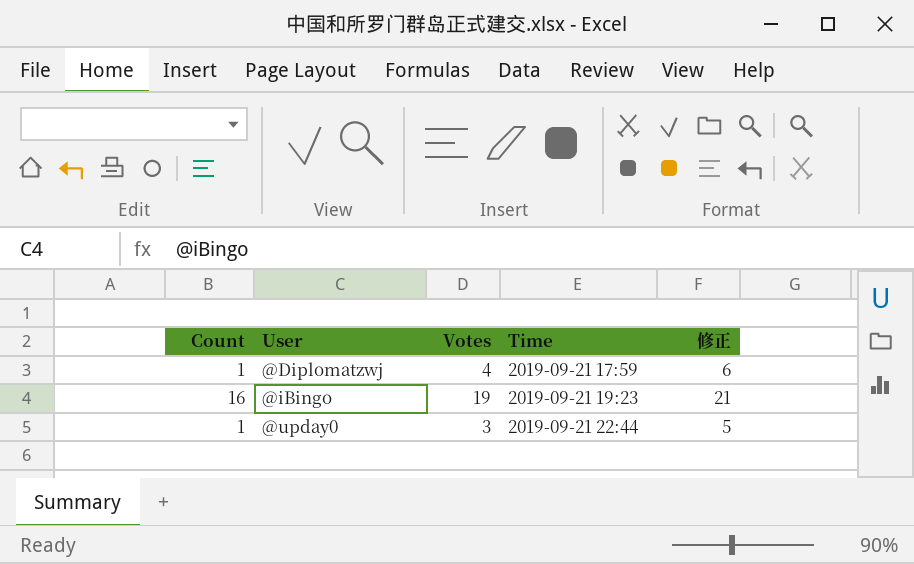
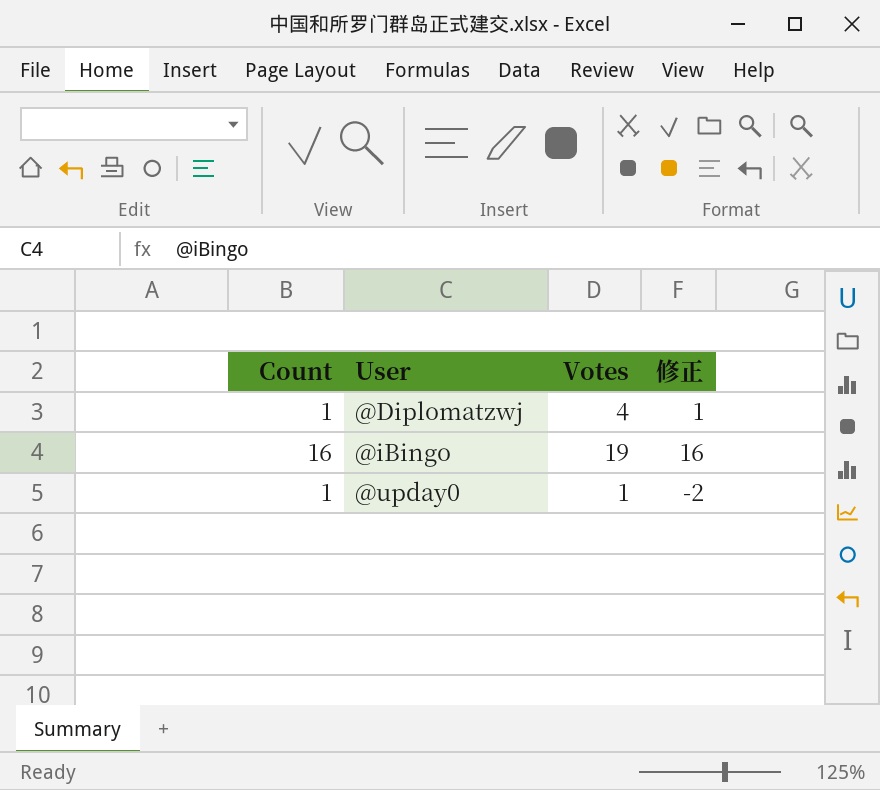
column Time | position: 4 -> none
column 修正 | formula: [Votes] + 2 -> [Votes] - 3
@upday0 | Votes: 3 -> 1

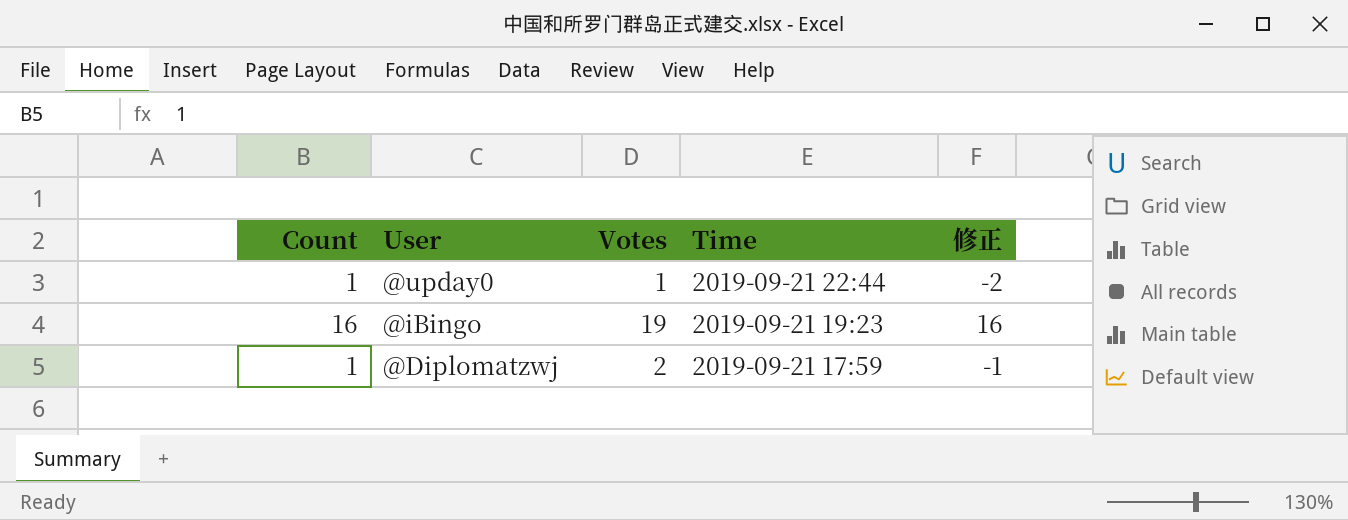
row order: User ascending -> User descending
column Time | position: none -> 4
@Diplomatzwj | Votes: 4 -> 2
@Diplomatzwj | 修正: 1 -> -1

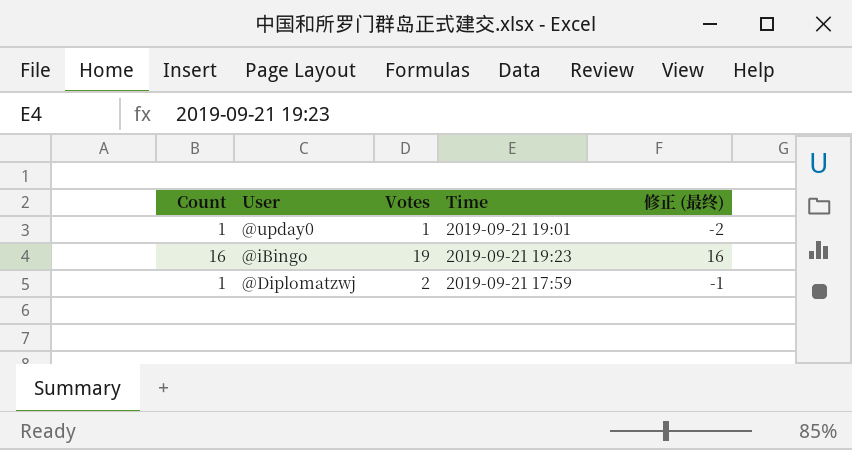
column name: 修正 -> 修正 (最终)
@upday0 | Time: 2019-09-21 22:44 -> 2019-09-21 19:01

